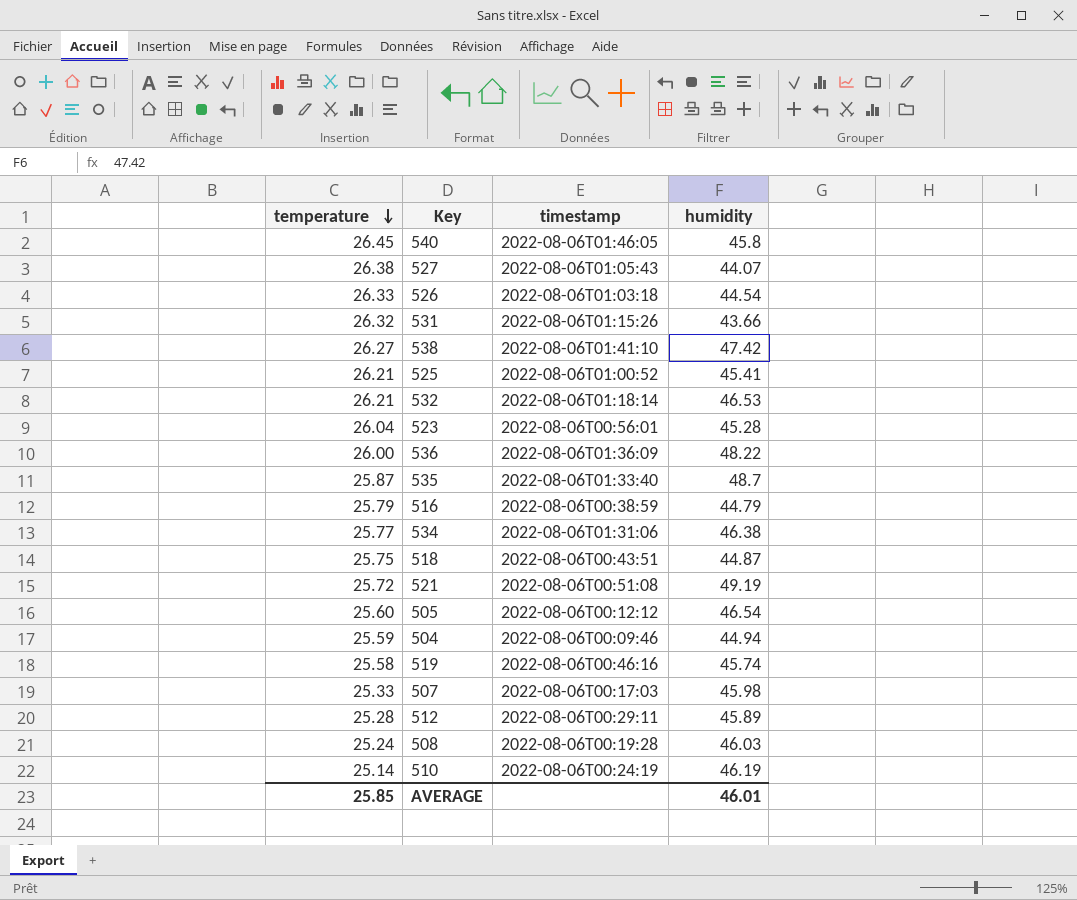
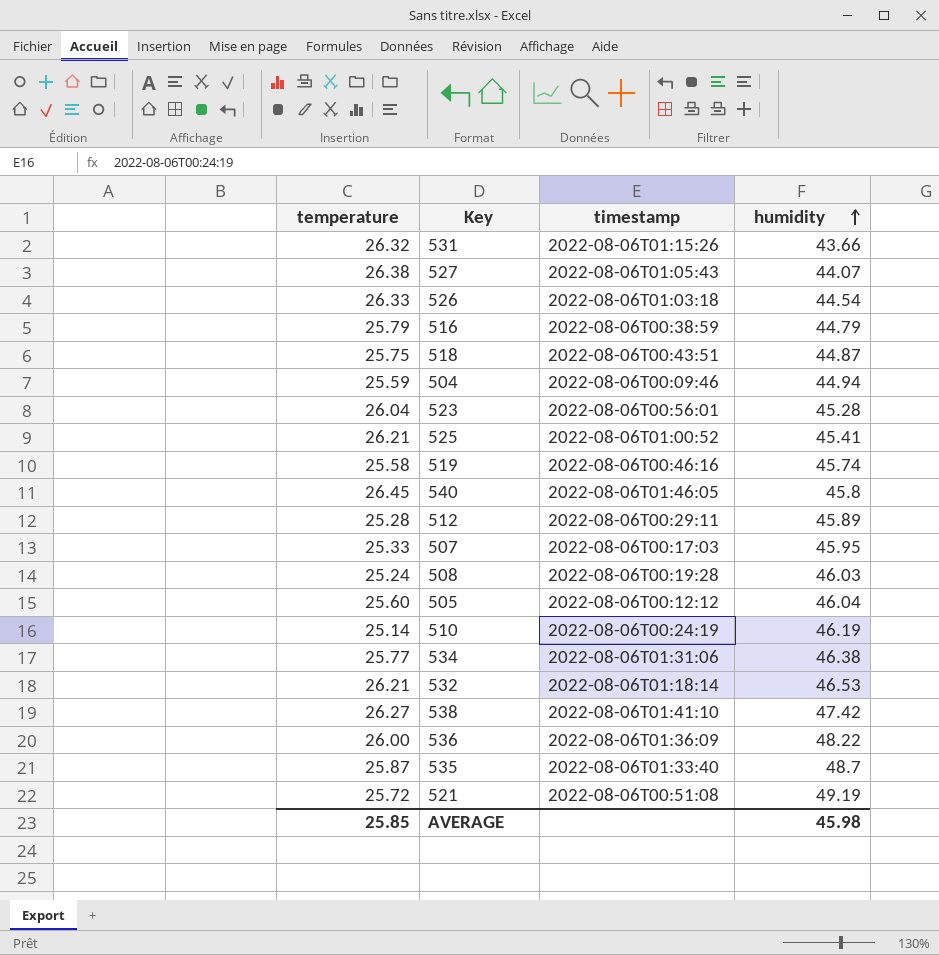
row order: temperature descending -> humidity ascending
507 | humidity: 45.98 -> 45.95
505 | humidity: 46.54 -> 46.04
AVERAGE | humidity: 46.01 -> 45.98

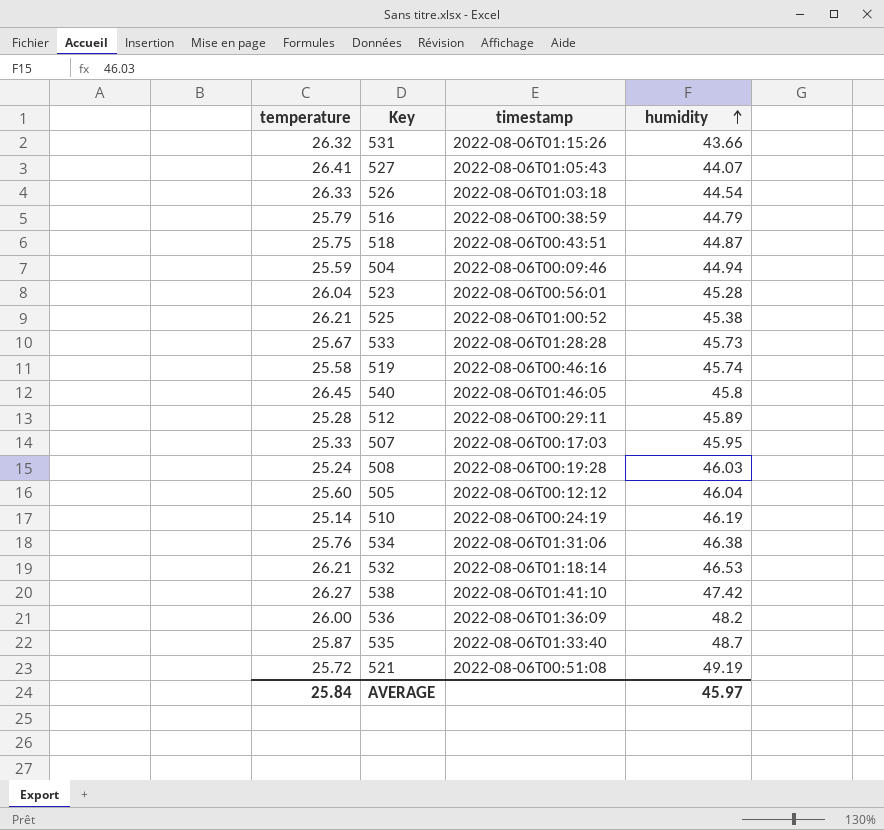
527 | temperature: 26.38 -> 26.41
525 | humidity: 45.41 -> 45.38
row 533: none -> 25.67 | 2022-08-06T01:28:28 | 45.73
534 | temperature: 25.77 -> 25.76
536 | humidity: 48.22 -> 48.2
AVERAGE | temperature: 25.85 -> 25.84
AVERAGE | humidity: 45.98 -> 45.97

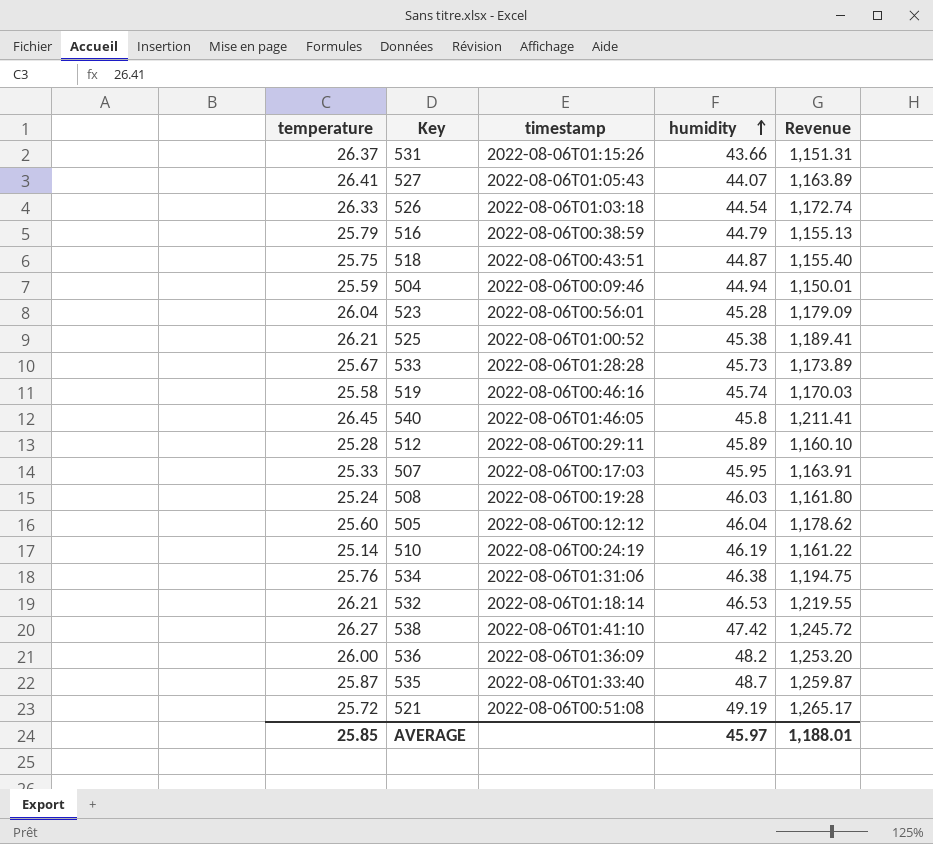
column Revenue | formula: none -> [temperature] * [humidity]
531 | temperature: 26.32 -> 26.37
AVERAGE | temperature: 25.84 -> 25.85

